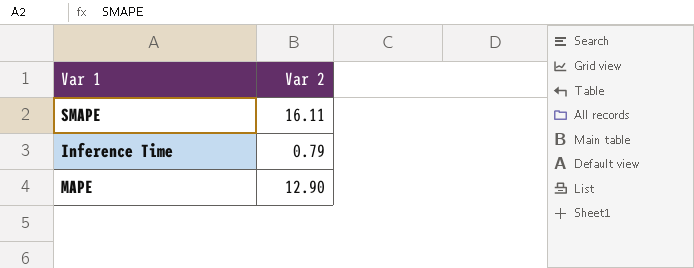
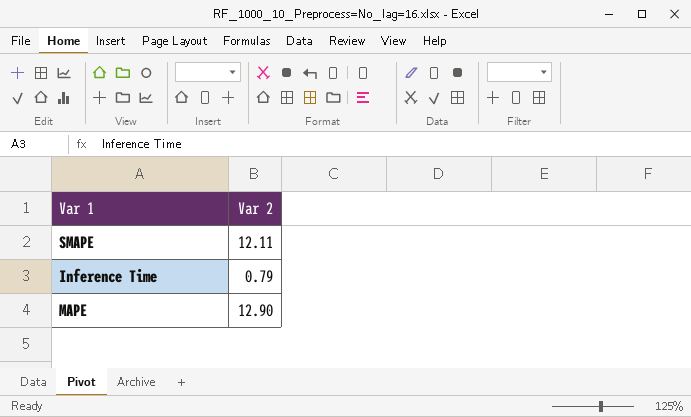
SMAPE | Var 2: 16.11 -> 12.11

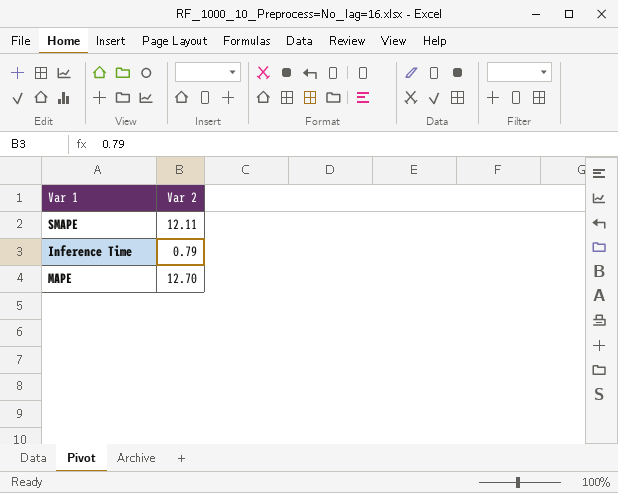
MAPE | Var 2: 12.90 -> 12.70

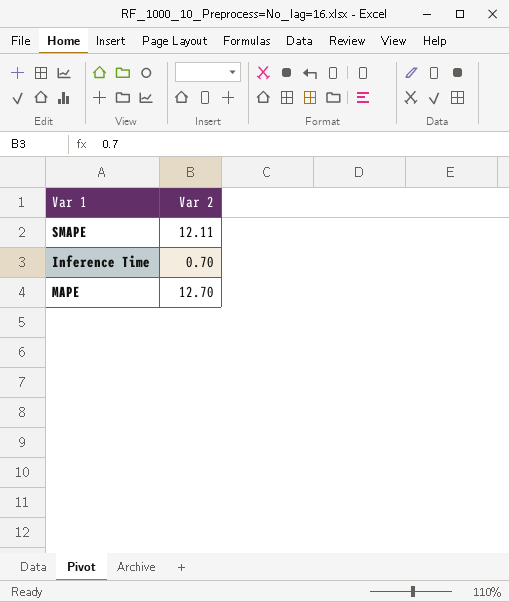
Inference Time | Var 2: 0.79 -> 0.70

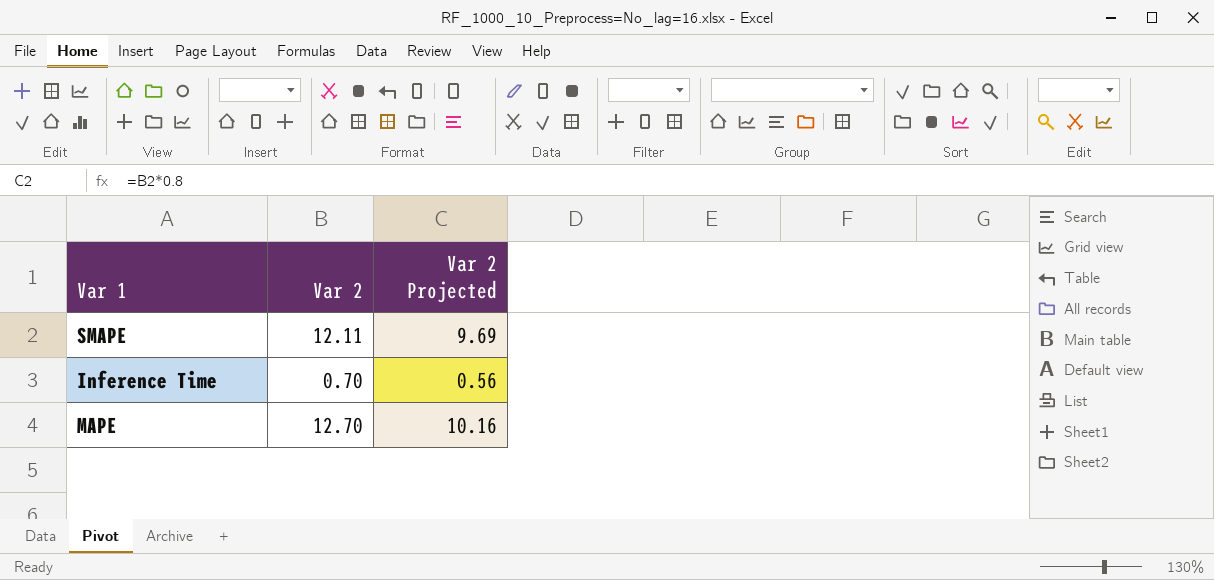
column Var 2 Projected | formula: none -> [Var 2] * 0.8

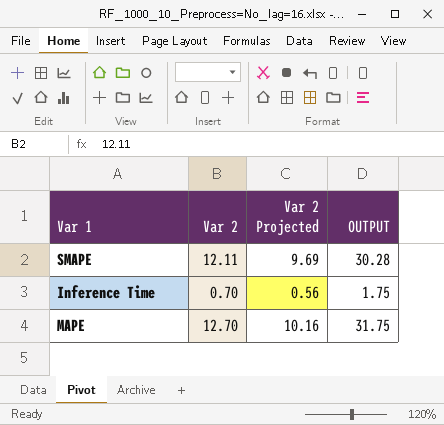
column OUTPUT | formula: none -> [Var 2] * 2.5

